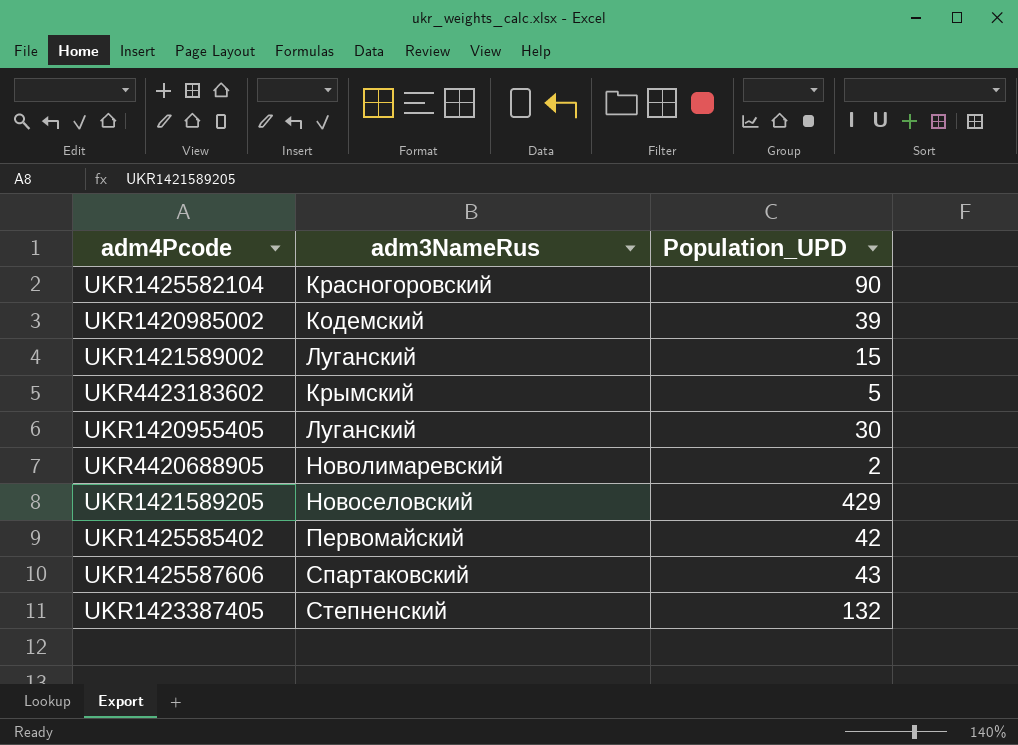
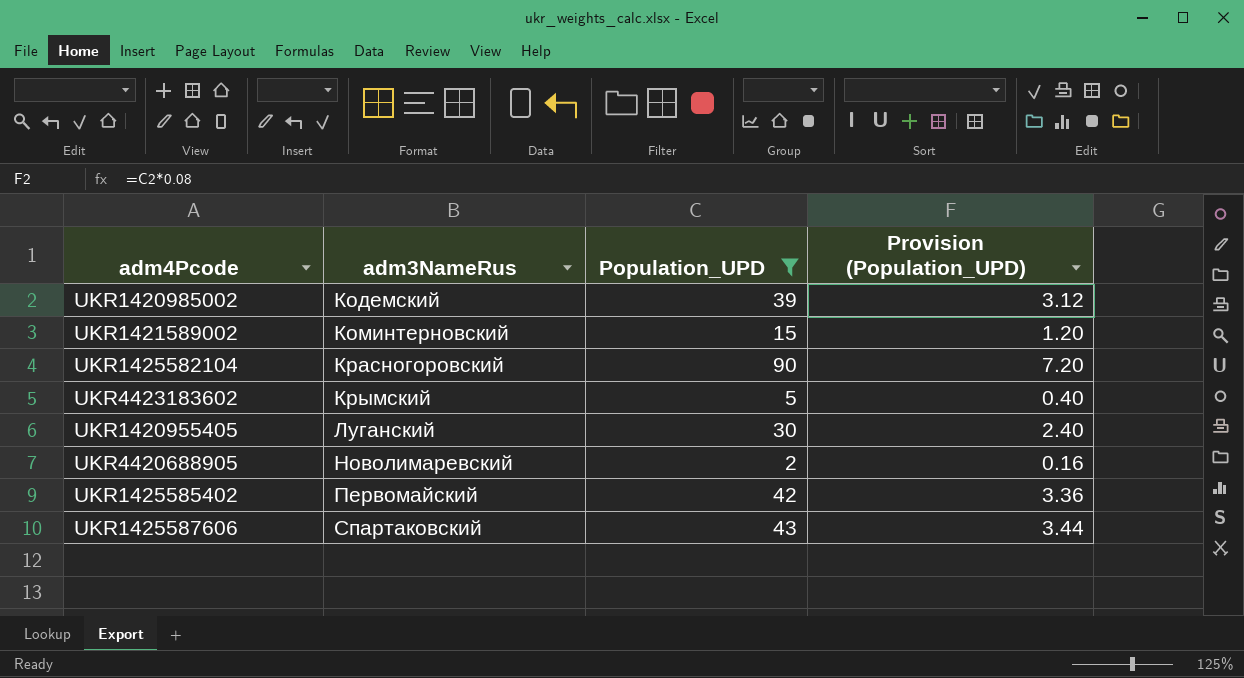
filter: none -> Population_UPD <= 90
row order: none -> adm3NameRus ascending
column Provision (Population_UPD) | formula: none -> [Population_UPD] * 0.08
UKR1421589002 | adm3NameRus: Луганский -> Коминтерновский

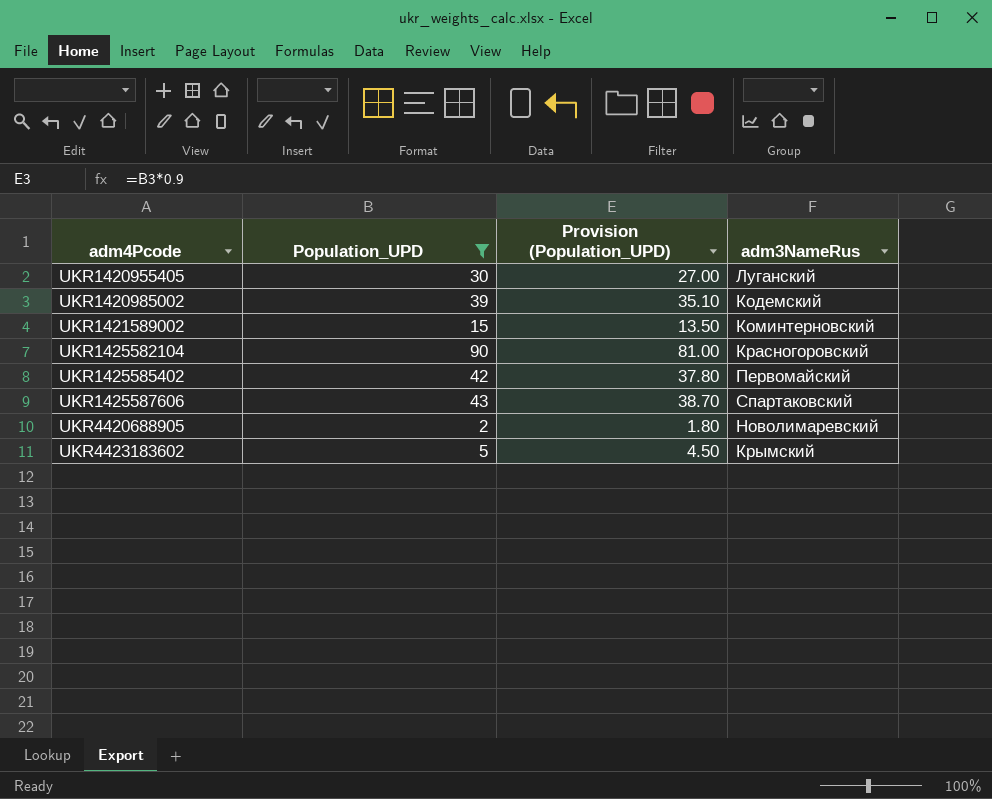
row order: adm3NameRus ascending -> adm4Pcode ascending
column Provision (Population_UPD) | formula: [Population_UPD] * 0.08 -> [Population_UPD] * 0.9
column adm3NameRus | position: 2 -> 4

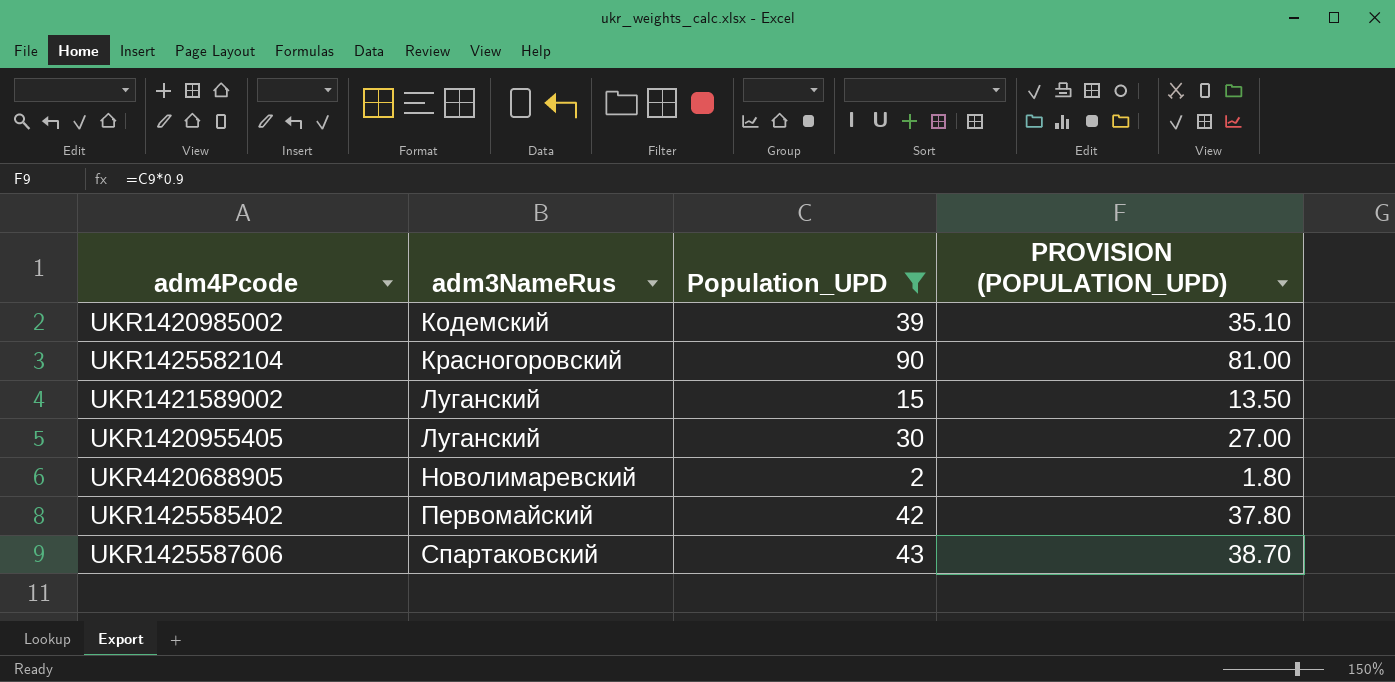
row order: adm4Pcode ascending -> adm3NameRus ascending
column adm3NameRus | position: 4 -> 2
column name: Provision (Population_UPD) -> PROVISION (POPULATION_UPD)
row UKR4423183602: 5 | 4.50 | Крымский -> none
UKR1421589002 | adm3NameRus: Коминтерновский -> Луганский

